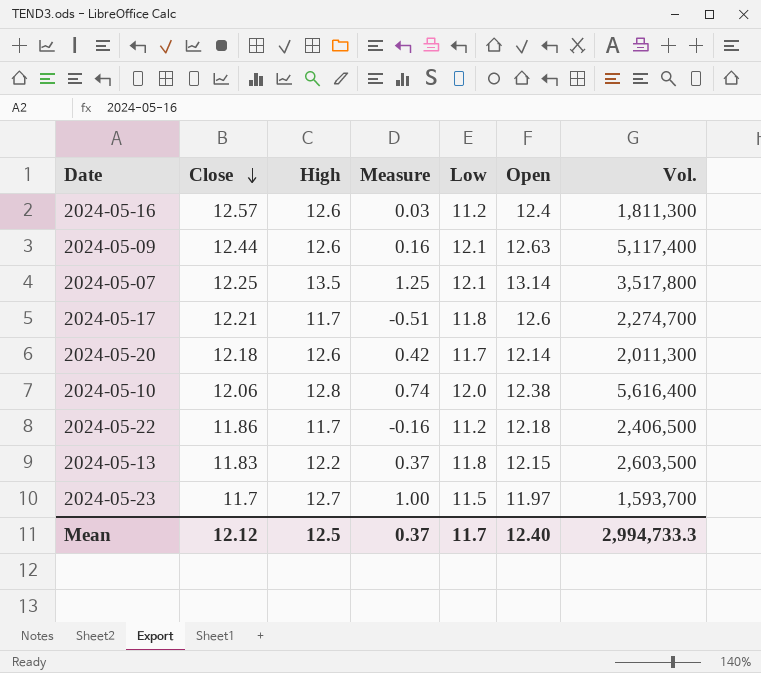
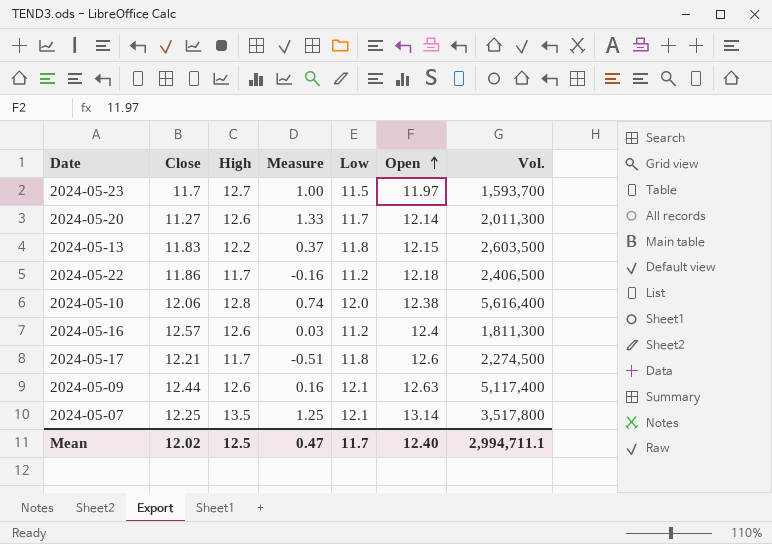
row order: Close descending -> Open ascending
2024-05-20 | Close: 12.18 -> 11.27
2024-05-20 | Measure: 0.42 -> 1.33
2024-05-17 | Vol.: 2,274,700 -> 2,274,500
Mean | Close: 12.12 -> 12.02
Mean | Measure: 0.37 -> 0.47
Mean | Vol.: 2,994,733.3 -> 2,994,711.1

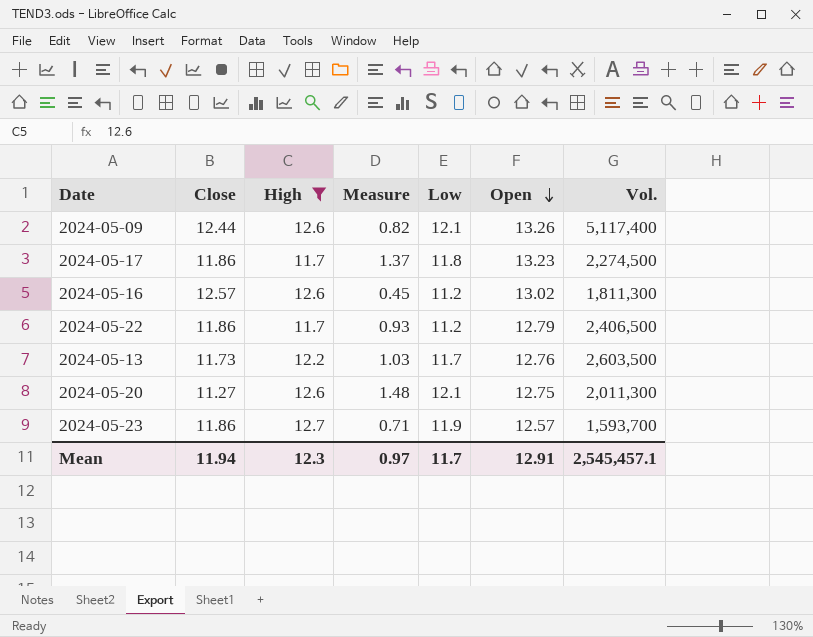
filter: none -> High <= 12.7
row order: Open ascending -> Open descending
column Measure | formula: [High] - [Close] -> [Open] - [Close]
2024-05-09 | Open: 12.63 -> 13.26
2024-05-17 | Close: 12.21 -> 11.86
2024-05-17 | Open: 12.6 -> 13.23
2024-05-16 | Open: 12.4 -> 13.02
2024-05-22 | Open: 12.18 -> 12.79
2024-05-13 | Close: 11.83 -> 11.73
2024-05-13 | Low: 11.8 -> 11.7
2024-05-13 | Open: 12.15 -> 12.76
2024-05-20 | Low: 11.7 -> 12.1
2024-05-20 | Open: 12.14 -> 12.75
2024-05-23 | Close: 11.7 -> 11.86
2024-05-23 | Low: 11.5 -> 11.9
2024-05-23 | Open: 11.97 -> 12.57
Mean | Close: 12.02 -> 11.94
Mean | High: 12.5 -> 12.3
Mean | Measure: 0.47 -> 0.97
Mean | Open: 12.40 -> 12.91
Mean | Vol.: 2,994,711.1 -> 2,545,457.1

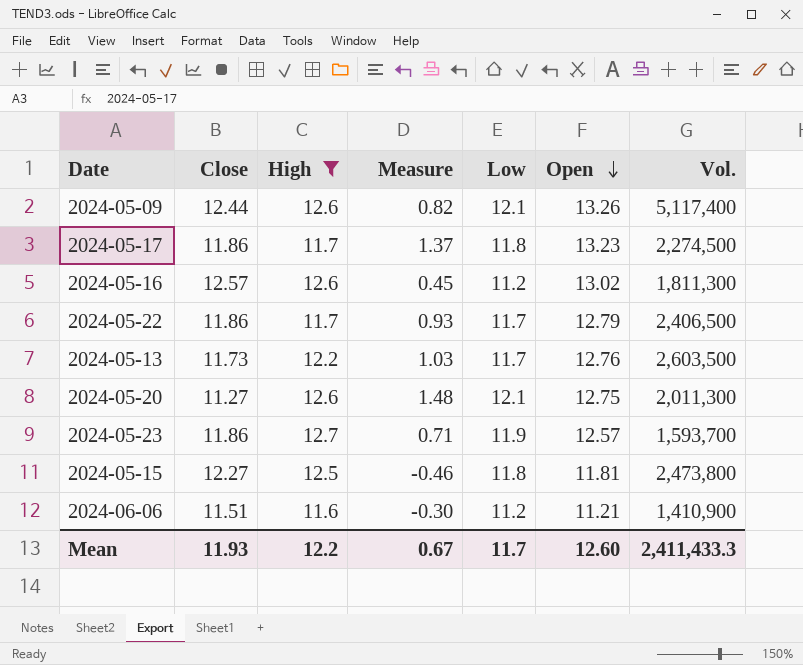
2024-05-22 | Low: 11.2 -> 11.7
row 2024-05-15: none -> 12.27 | 12.5 | -0.46 | 11.8 | 11.81 | 2,473,800
row 2024-06-06: none -> 11.51 | 11.6 | -0.30 | 11.2 | 11.21 | 1,410,900
Mean | Close: 11.94 -> 11.93
Mean | High: 12.3 -> 12.2
Mean | Measure: 0.97 -> 0.67
Mean | Open: 12.91 -> 12.60
Mean | Vol.: 2,545,457.1 -> 2,411,433.3

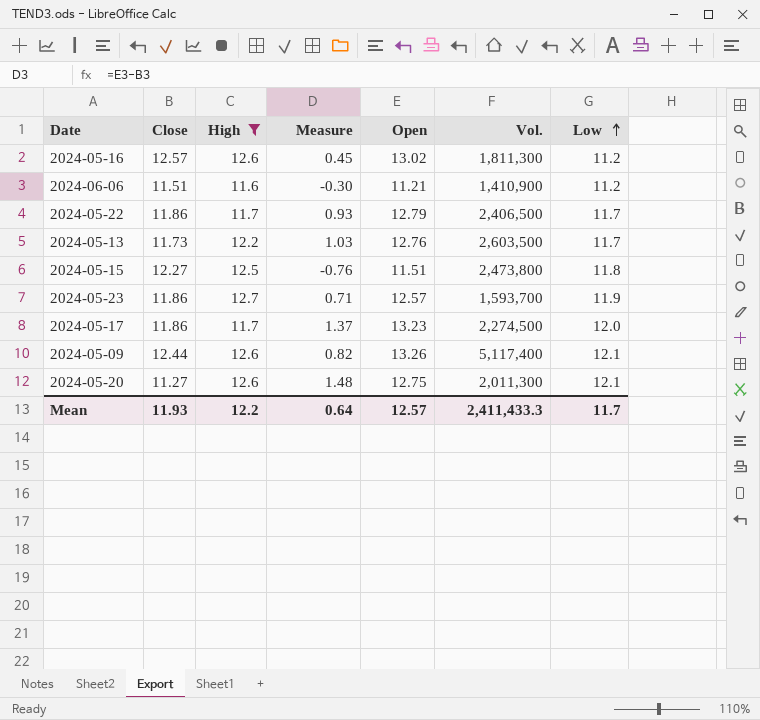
row order: Open descending -> Low ascending
column Low | position: 5 -> 7
2024-05-15 | Measure: -0.46 -> -0.76
2024-05-15 | Open: 11.81 -> 11.51
2024-05-17 | Low: 11.8 -> 12.0
Mean | Measure: 0.67 -> 0.64
Mean | Open: 12.60 -> 12.57

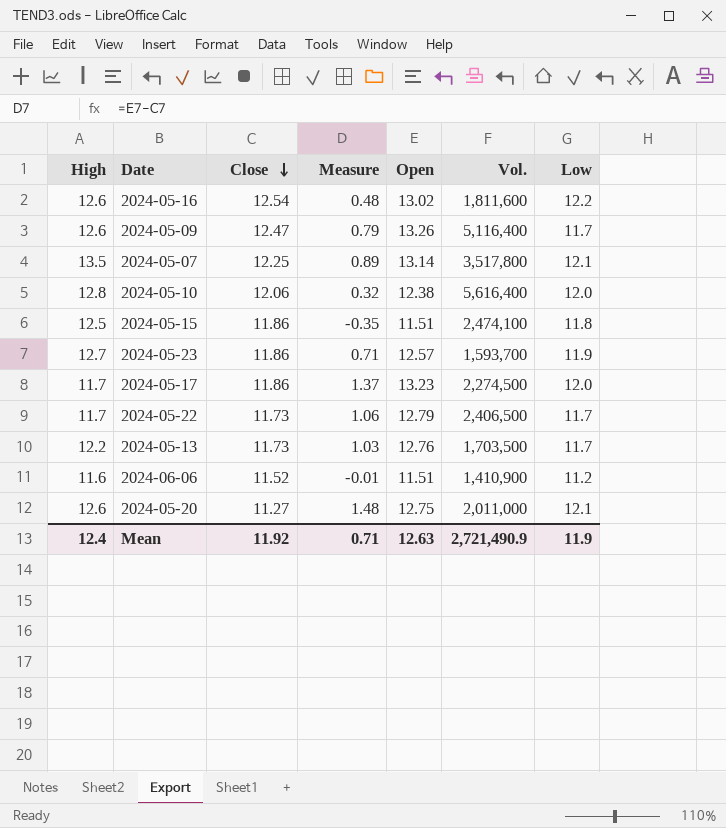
filter: High <= 12.7 -> none
row order: Low ascending -> Close descending
column High | position: 3 -> 1
2024-05-16 | Close: 12.57 -> 12.54
2024-05-16 | Measure: 0.45 -> 0.48
2024-05-16 | Vol.: 1,811,300 -> 1,811,600
2024-05-16 | Low: 11.2 -> 12.2
2024-05-09 | Close: 12.44 -> 12.47
2024-05-09 | Measure: 0.82 -> 0.79
2024-05-09 | Vol.: 5,117,400 -> 5,116,400
2024-05-09 | Low: 12.1 -> 11.7
2024-05-15 | Close: 12.27 -> 11.86
2024-05-15 | Measure: -0.76 -> -0.35
2024-05-15 | Vol.: 2,473,800 -> 2,474,100
2024-05-22 | Close: 11.86 -> 11.73
2024-05-22 | Measure: 0.93 -> 1.06
2024-05-13 | Vol.: 2,603,500 -> 1,703,500
2024-06-06 | Close: 11.51 -> 11.52
2024-06-06 | Measure: -0.30 -> -0.01
2024-06-06 | Open: 11.21 -> 11.51
2024-05-20 | Vol.: 2,011,300 -> 2,011,000
Mean | High: 12.2 -> 12.4
Mean | Close: 11.93 -> 11.92
Mean | Measure: 0.64 -> 0.71
Mean | Open: 12.57 -> 12.63
Mean | Vol.: 2,411,433.3 -> 2,721,490.9
Mean | Low: 11.7 -> 11.9

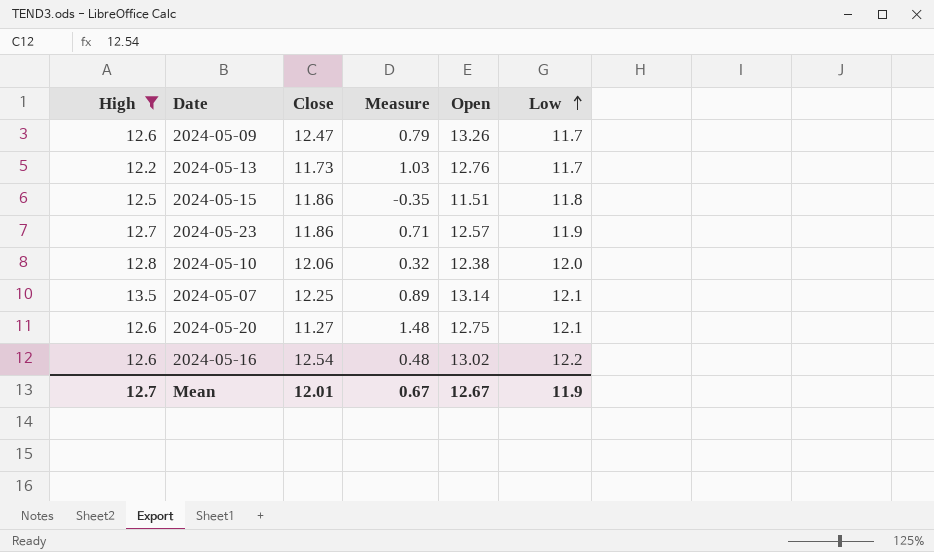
filter: none -> High >= 12.2
row order: Close descending -> Low ascending
column Vol. | position: 6 -> none
Mean | High: 12.4 -> 12.7
Mean | Close: 11.92 -> 12.01
Mean | Measure: 0.71 -> 0.67
Mean | Open: 12.63 -> 12.67

